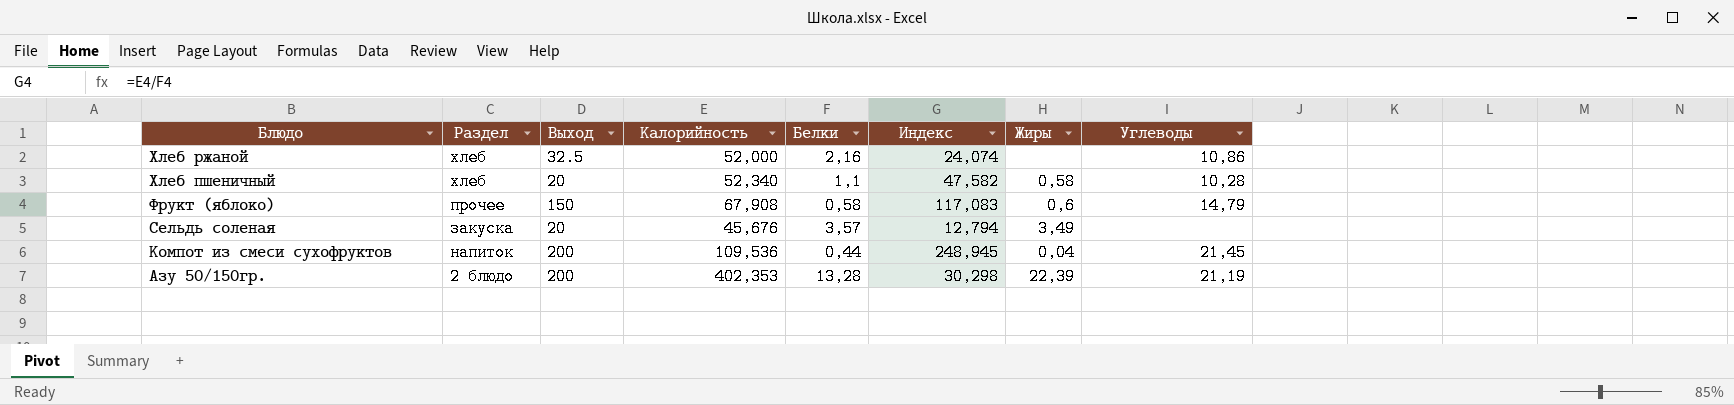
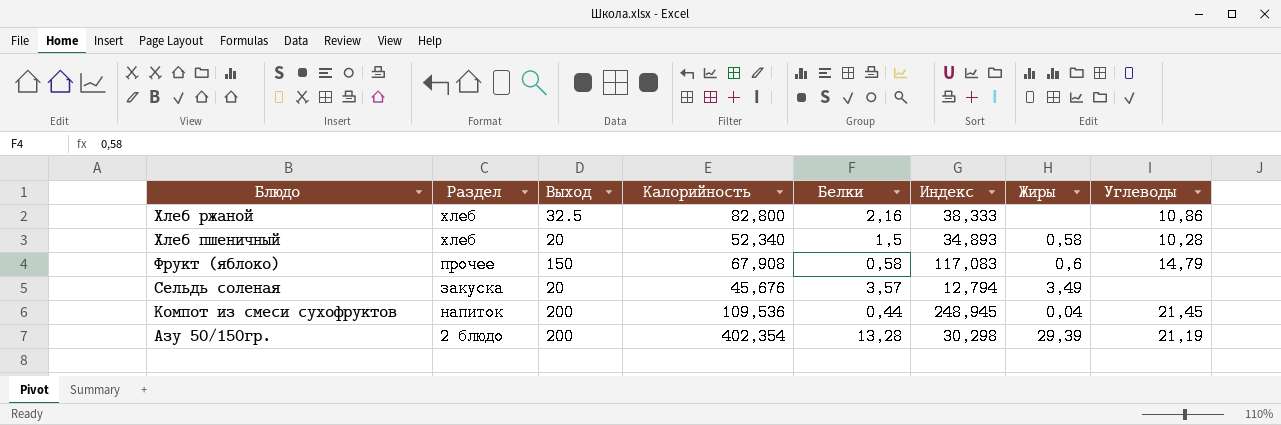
Хлеб ржаной | Калорийность: 52,000 -> 82,800
Хлеб ржаной | Индекс: 24,074 -> 38,333
Хлеб пшеничный | Белки: 1,1 -> 1,5
Хлеб пшеничный | Индекс: 47,582 -> 34,893
Азу 50/150гр. | Калорийность: 402,353 -> 402,354
Азу 50/150гр. | Жиры: 22,39 -> 29,39

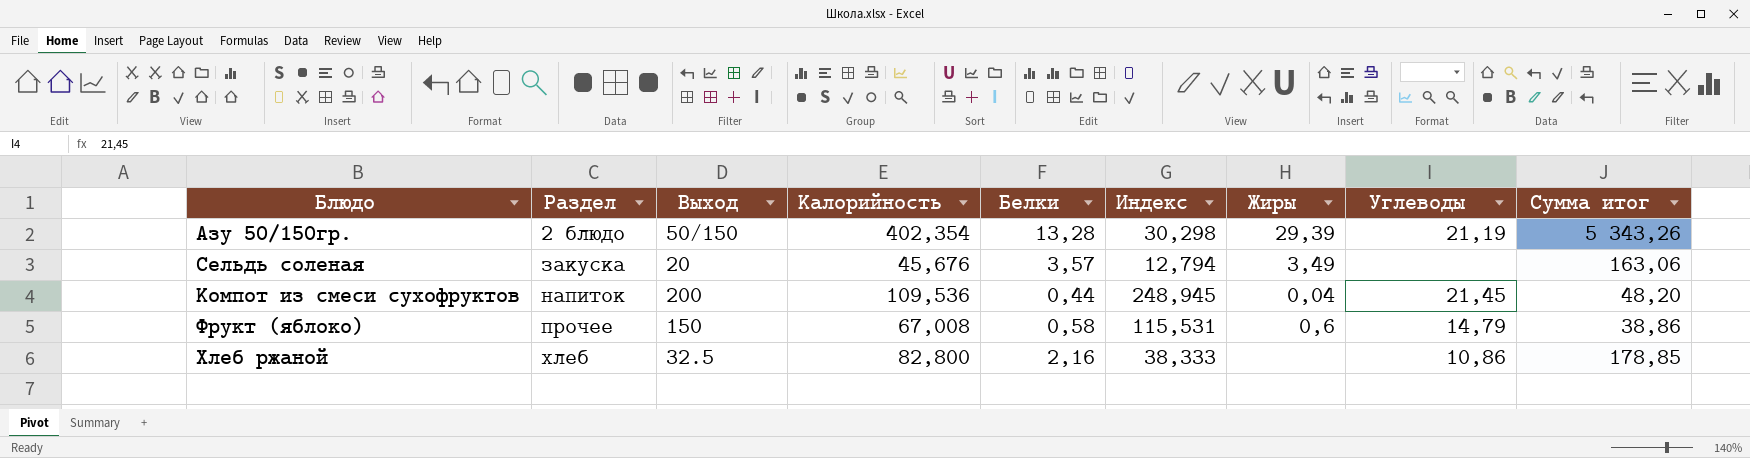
row order: Блюдо descending -> Раздел ascending
column Сумма итог | formula: none -> [Калорийность] * [Белки]
row Хлеб пшеничный: хлеб | 20 | 52,340 | 1,5 | 34,893 | 0,58 | 10,28 -> none
Азу 50/150гр. | Выход: 200 -> 50/150
Фрукт (яблоко) | Калорийность: 67,908 -> 67,008
Фрукт (яблоко) | Индекс: 117,083 -> 115,531

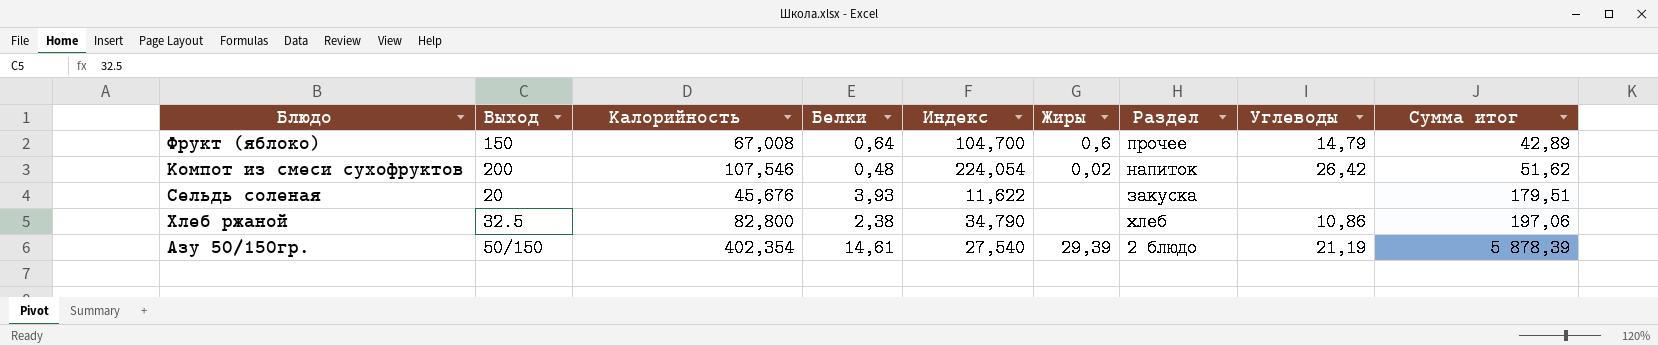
row order: Раздел ascending -> Сумма итог ascending
column Раздел | position: 2 -> 7
Фрукт (яблоко) | Белки: 0,58 -> 0,64
Фрукт (яблоко) | Индекс: 115,531 -> 104,700
Фрукт (яблоко) | Сумма итог: 38,86 -> 42,89
Компот из смеси сухофруктов | Калорийность: 109,536 -> 107,546
Компот из смеси сухофруктов | Белки: 0,44 -> 0,48
Компот из смеси сухофруктов | Индекс: 248,945 -> 224,054
Компот из смеси сухофруктов | Жиры: 0,04 -> 0,02
Компот из смеси сухофруктов | Углеводы: 21,45 -> 26,42
Компот из смеси сухофруктов | Сумма итог: 48,20 -> 51,62
Сельдь соленая | Белки: 3,57 -> 3,93
Сельдь соленая | Индекс: 12,794 -> 11,622
Сельдь соленая | Жиры: 3,49 -> none
Сельдь соленая | Сумма итог: 163,06 -> 179,51
Хлеб ржаной | Белки: 2,16 -> 2,38
Хлеб ржаной | Индекс: 38,333 -> 34,790
Хлеб ржаной | Сумма итог: 178,85 -> 197,06
Азу 50/150гр. | Белки: 13,28 -> 14,61
Азу 50/150гр. | Индекс: 30,298 -> 27,540
Азу 50/150гр. | Сумма итог: 5 343,26 -> 5 878,39

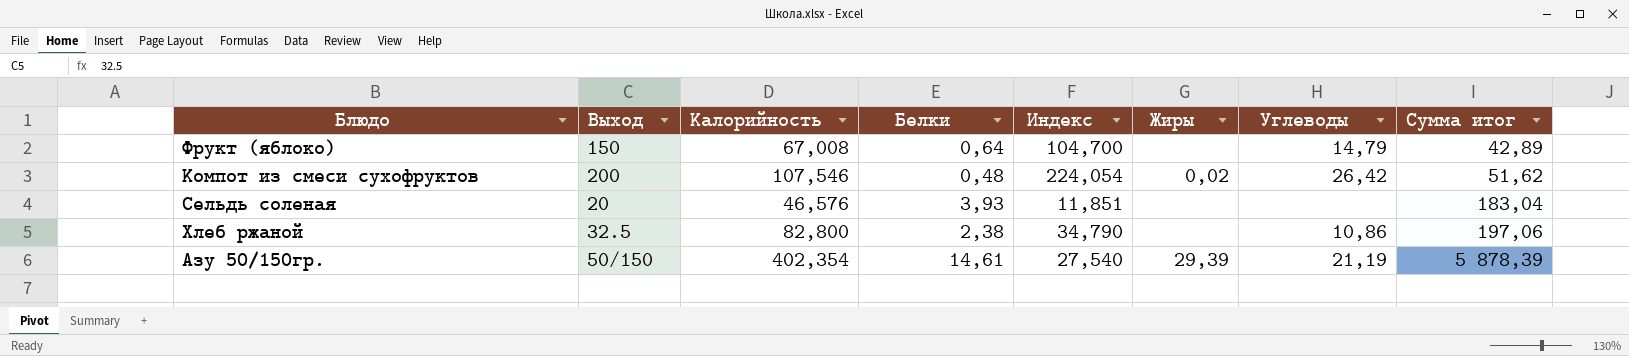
column Раздел | position: 7 -> none
Фрукт (яблоко) | Жиры: 0,6 -> none
Сельдь соленая | Калорийность: 45,676 -> 46,576
Сельдь соленая | Индекс: 11,622 -> 11,851
Сельдь соленая | Сумма итог: 179,51 -> 183,04

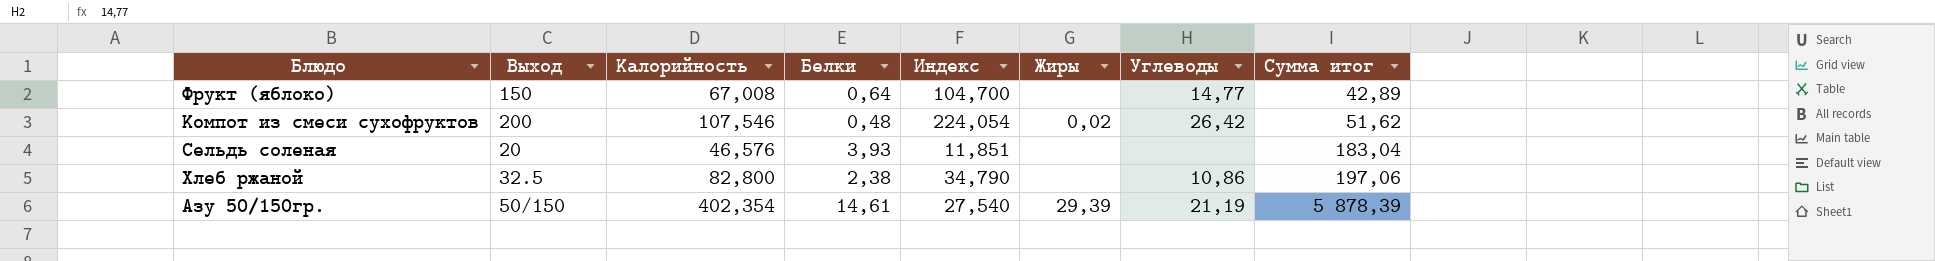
Фрукт (яблоко) | Углеводы: 14,79 -> 14,77

